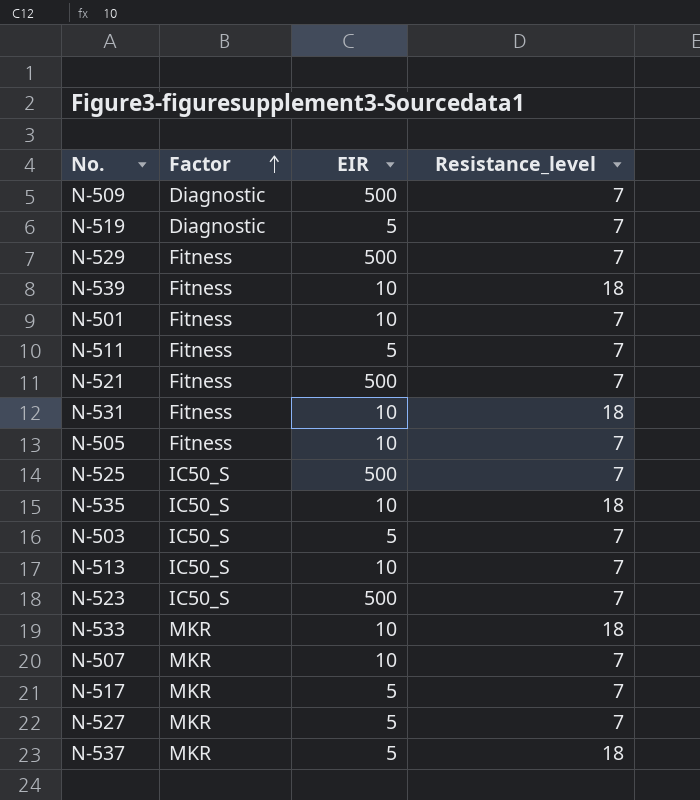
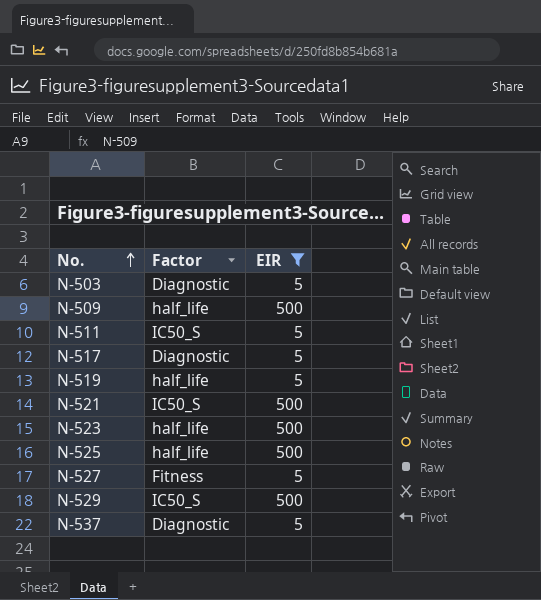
filter: none -> EIR != 10
row order: Factor ascending -> No. ascending
column Resistance_level | position: 4 -> none
N-503 | Factor: IC50_S -> Diagnostic
N-509 | Factor: Diagnostic -> half_life
N-511 | Factor: Fitness -> IC50_S
N-517 | Factor: MKR -> Diagnostic
N-519 | Factor: Diagnostic -> half_life
N-521 | Factor: Fitness -> IC50_S
N-523 | Factor: IC50_S -> half_life
N-525 | Factor: IC50_S -> half_life
N-527 | Factor: MKR -> Fitness
N-529 | Factor: Fitness -> IC50_S
N-537 | Factor: MKR -> Diagnostic

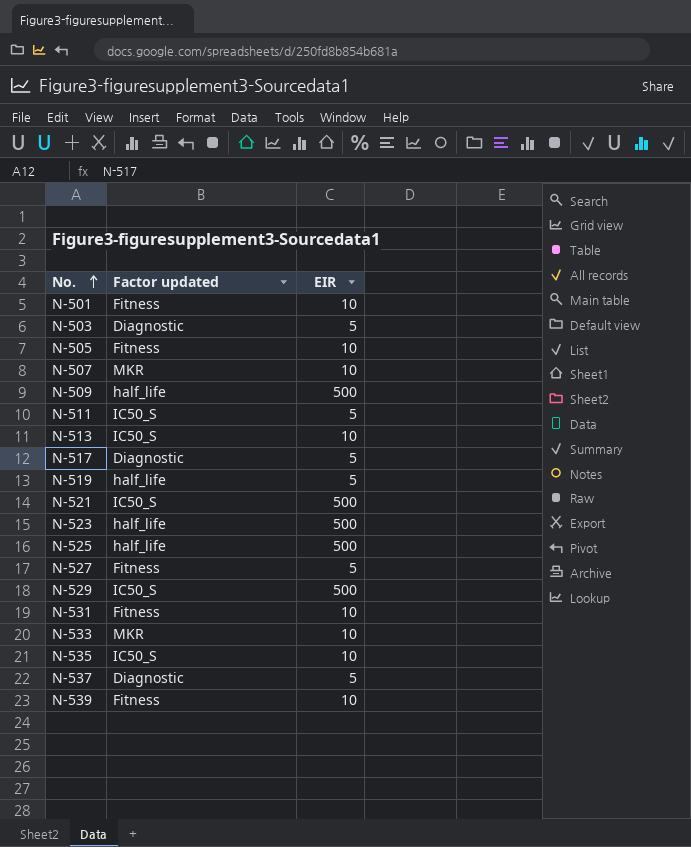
filter: EIR != 10 -> none
column name: Factor -> Factor updated

